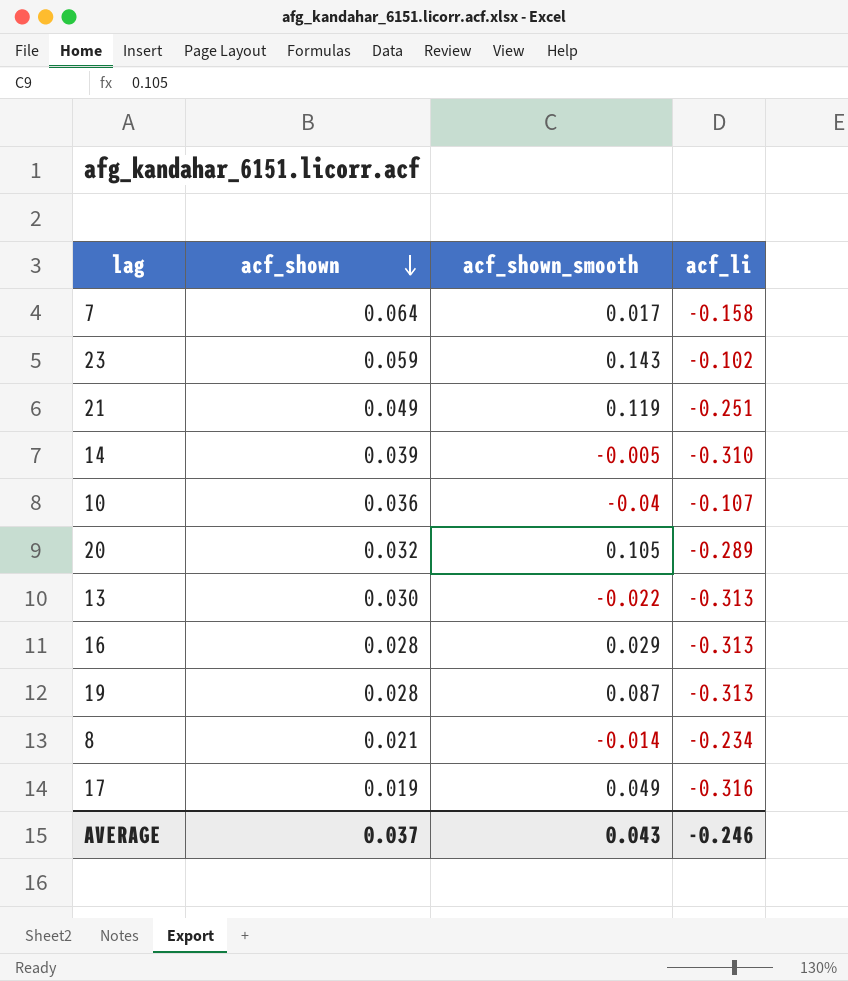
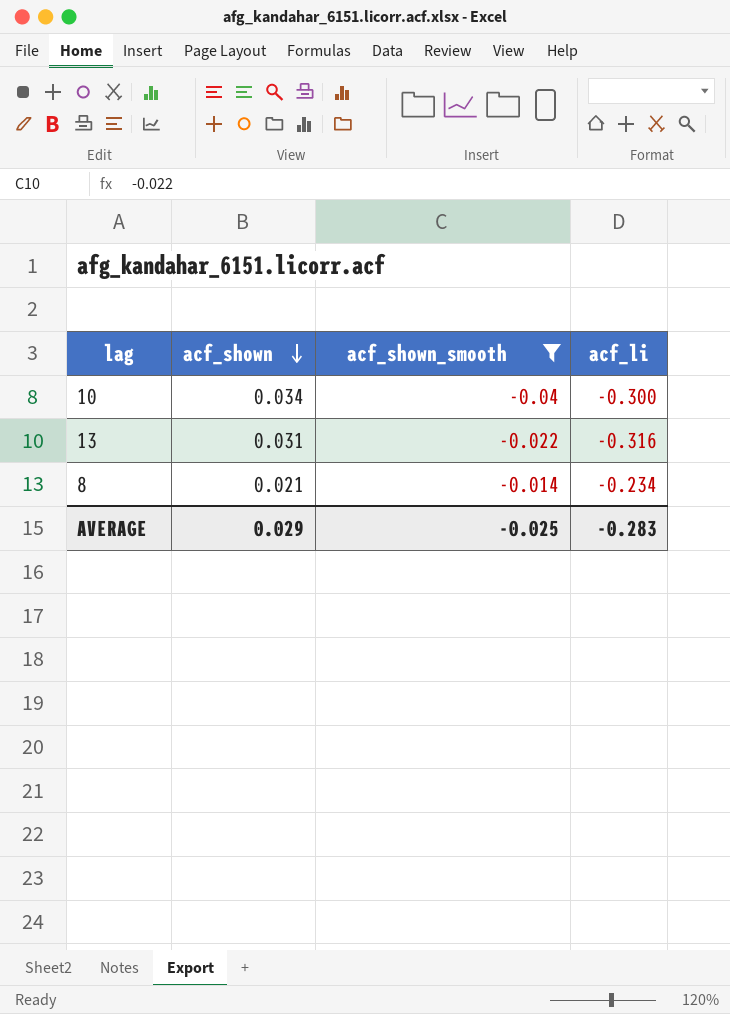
filter: none -> acf_shown_smooth <= -0.014
10 | acf_shown: 0.036 -> 0.034
10 | acf_li: -0.107 -> -0.300
13 | acf_shown: 0.030 -> 0.031
13 | acf_li: -0.313 -> -0.316
AVERAGE | acf_shown: 0.037 -> 0.029
AVERAGE | acf_shown_smooth: 0.043 -> -0.025
AVERAGE | acf_li: -0.246 -> -0.283

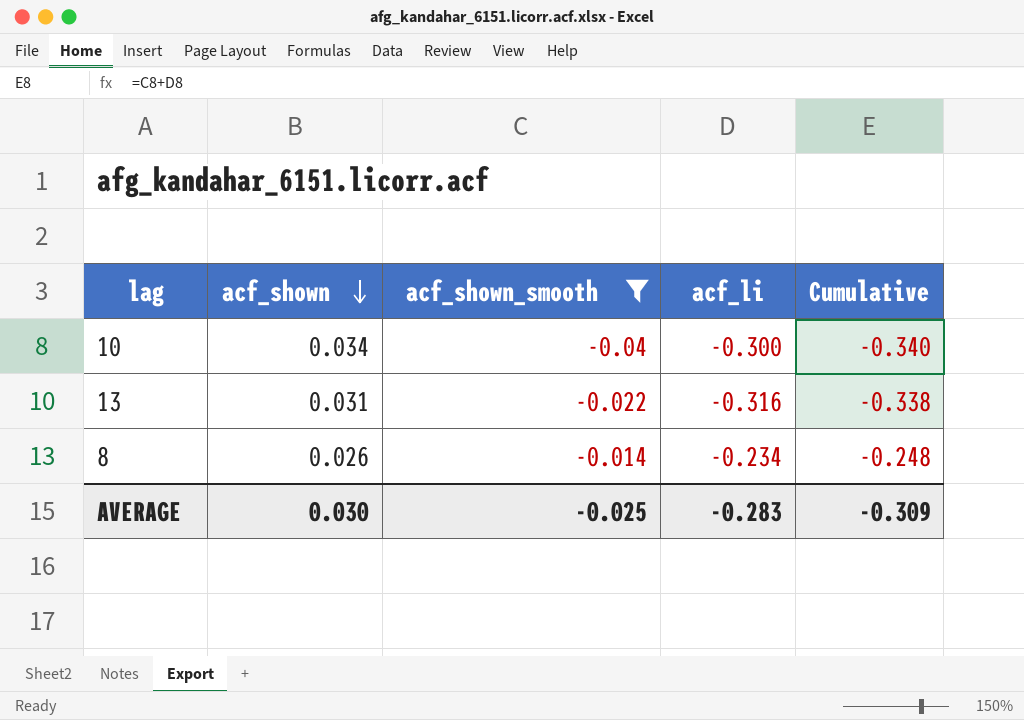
column Cumulative | formula: none -> [acf_shown_smooth] + [acf_li]
8 | acf_shown: 0.021 -> 0.026
AVERAGE | acf_shown: 0.029 -> 0.030

